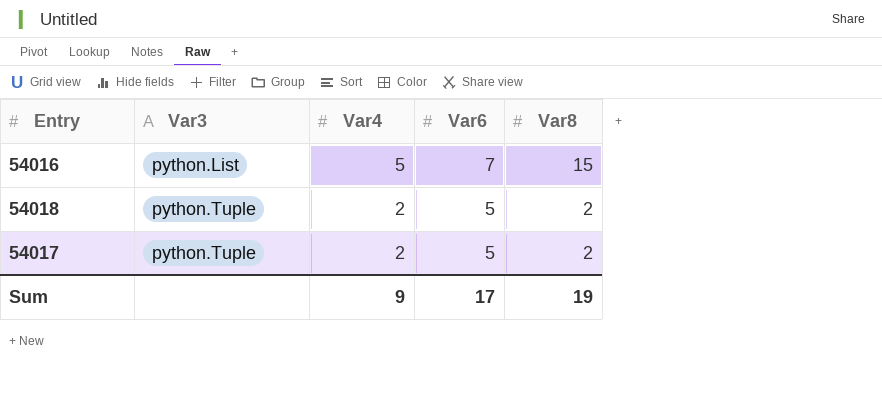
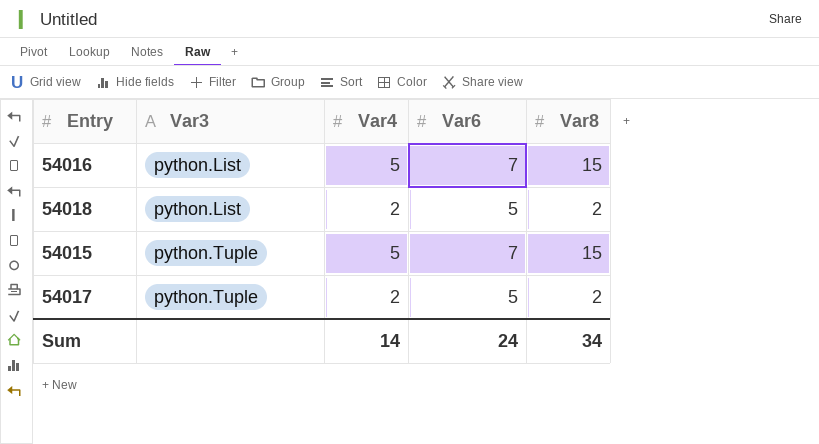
54018 | Var3: python.Tuple -> python.List
row 54015: none -> python.Tuple | 5 | 7 | 15
Sum | Var4: 9 -> 14
Sum | Var6: 17 -> 24
Sum | Var8: 19 -> 34

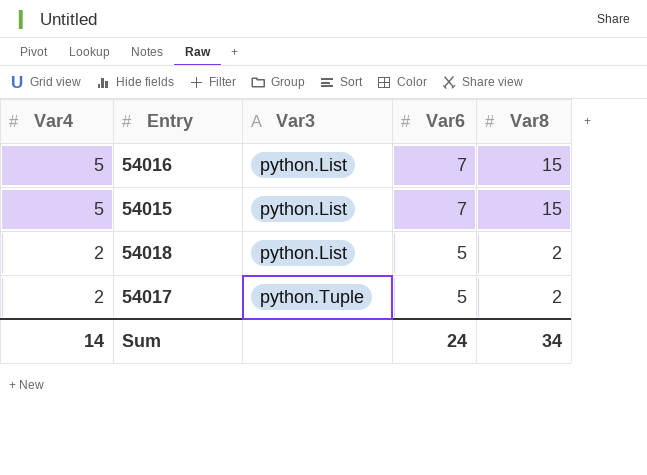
row order: Var3 ascending -> Var4 descending
column Var4 | position: 3 -> 1
54015 | Var3: python.Tuple -> python.List

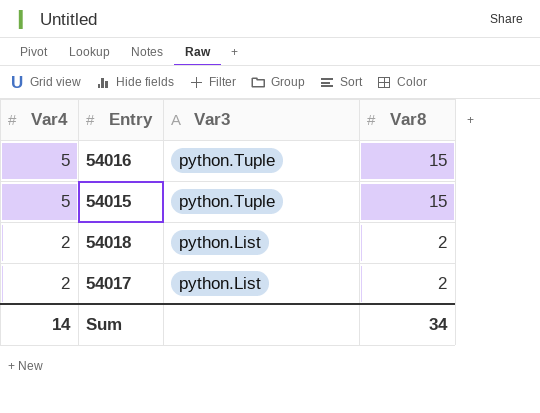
column Var6 | position: 4 -> none
54016 | Var3: python.List -> python.Tuple
54015 | Var3: python.List -> python.Tuple
54017 | Var3: python.Tuple -> python.List

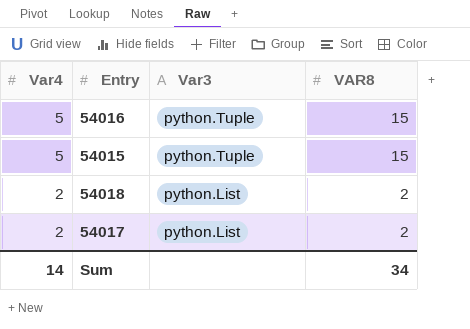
column name: Var8 -> VAR8

